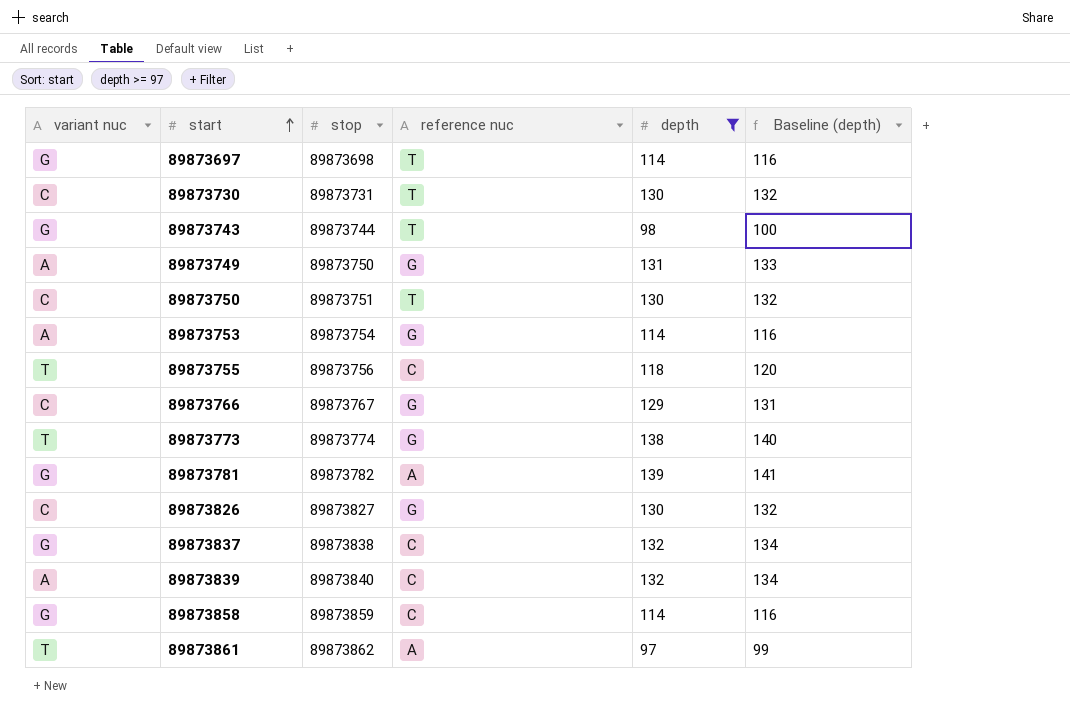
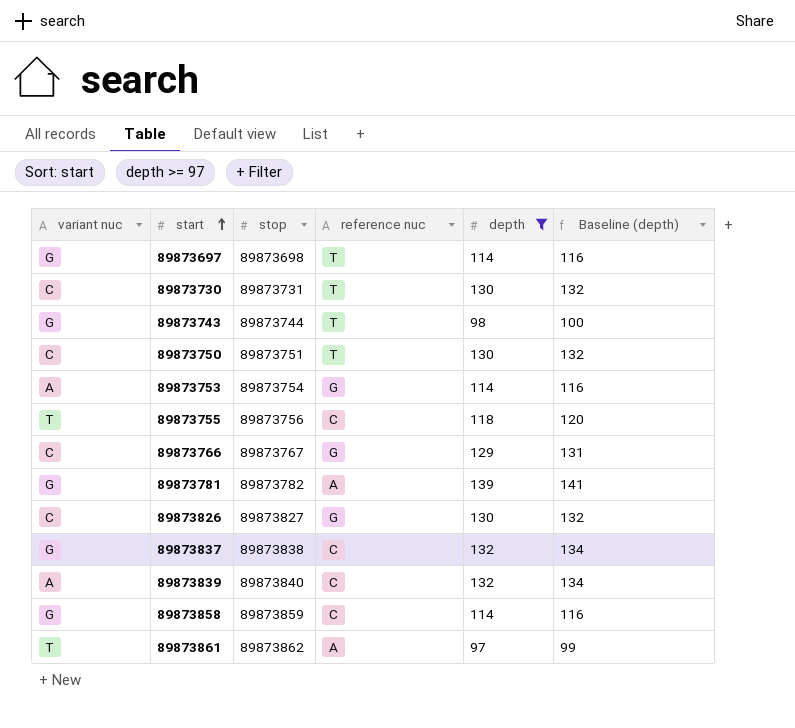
row 89873749: A | 89873750 | G | 131 | 133 -> none
row 89873773: T | 89873774 | G | 138 | 140 -> none

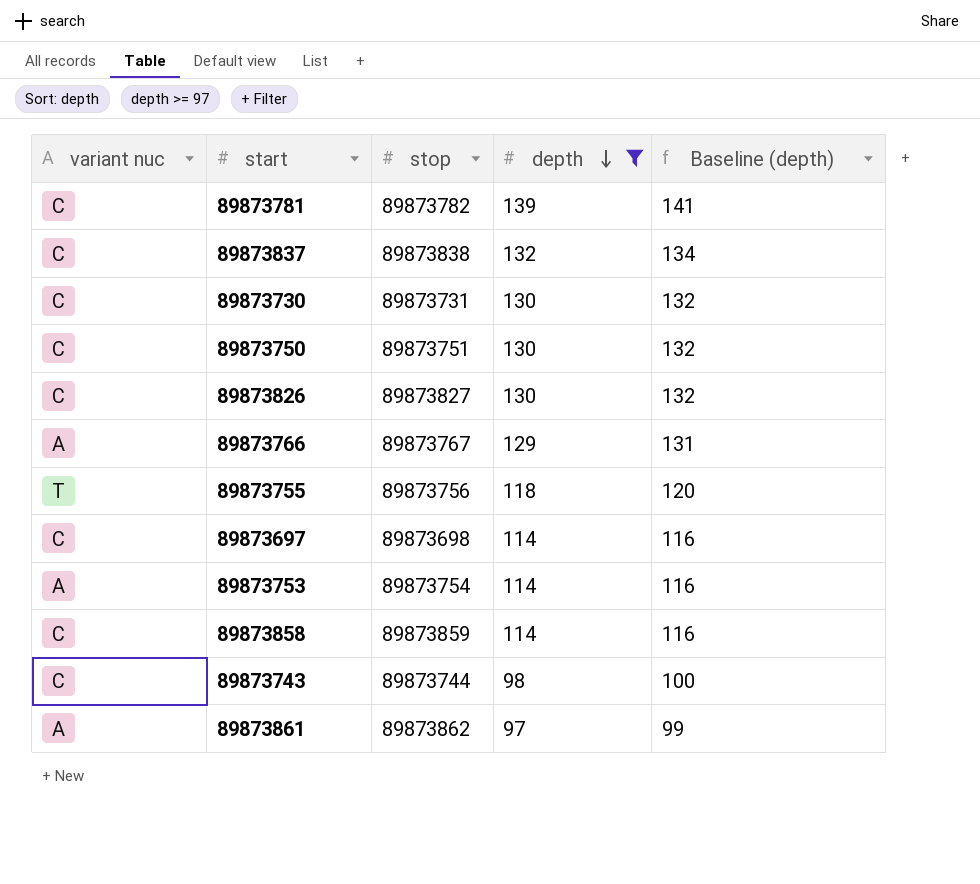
row order: start ascending -> depth descending
column reference nuc | position: 4 -> none
row 89873839: A | 89873840 | C | 132 | 134 -> none
89873781 | variant nuc: G -> C
89873837 | variant nuc: G -> C
89873766 | variant nuc: C -> A
89873697 | variant nuc: G -> C
89873858 | variant nuc: G -> C
89873743 | variant nuc: G -> C
89873861 | variant nuc: T -> A

